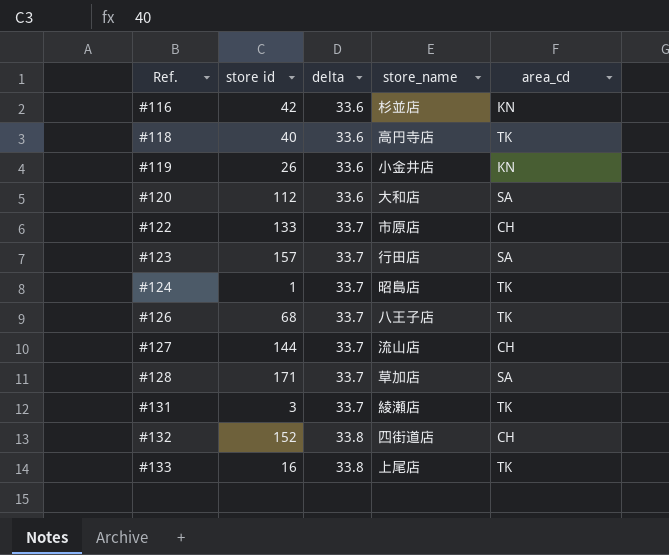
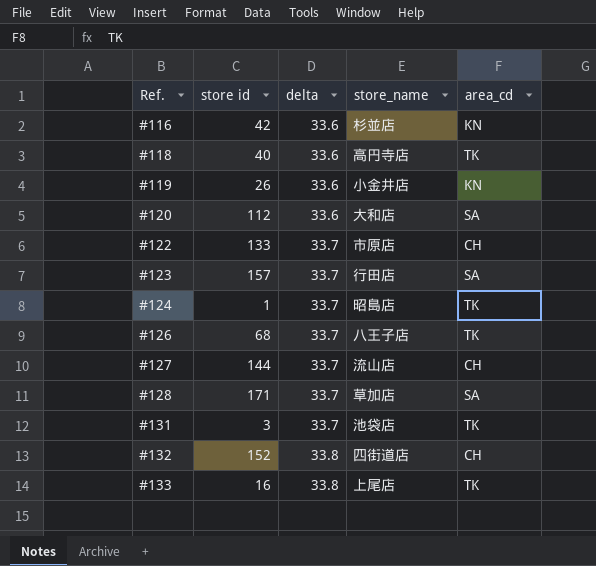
#131 | store_name: 綾瀬店 -> 池袋店

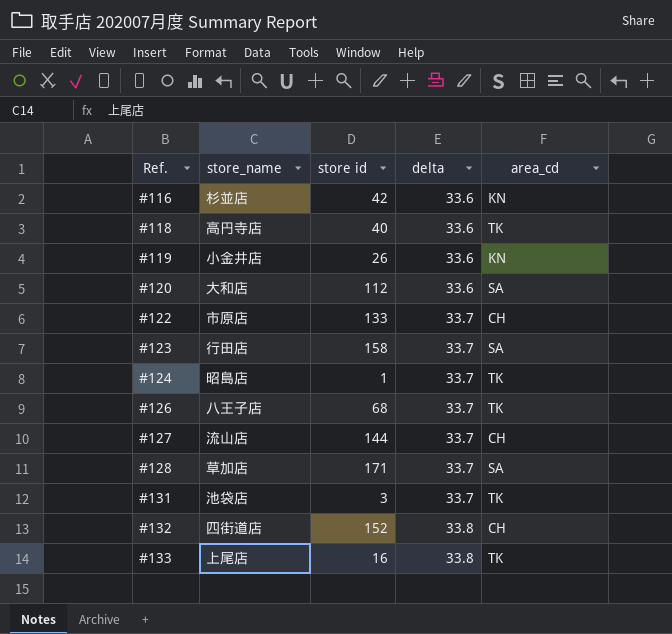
column store_name | position: 4 -> 2
#123 | store id: 157 -> 158

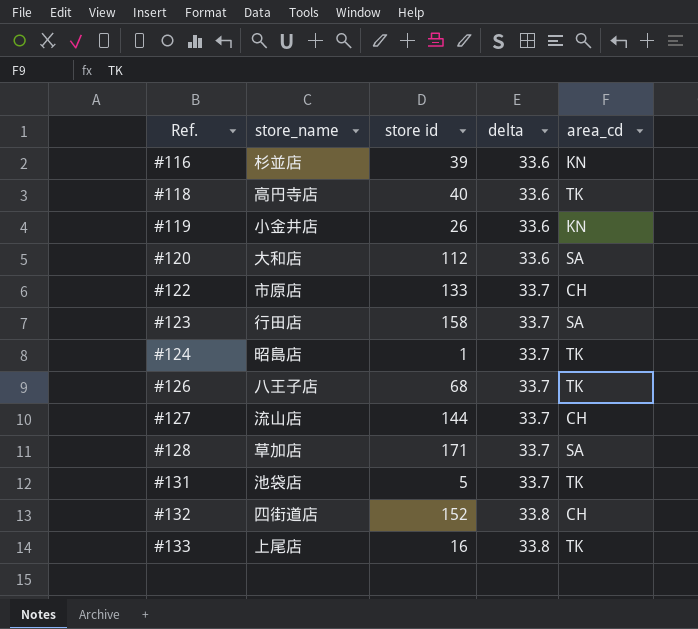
#116 | store id: 42 -> 39
#131 | store id: 3 -> 5

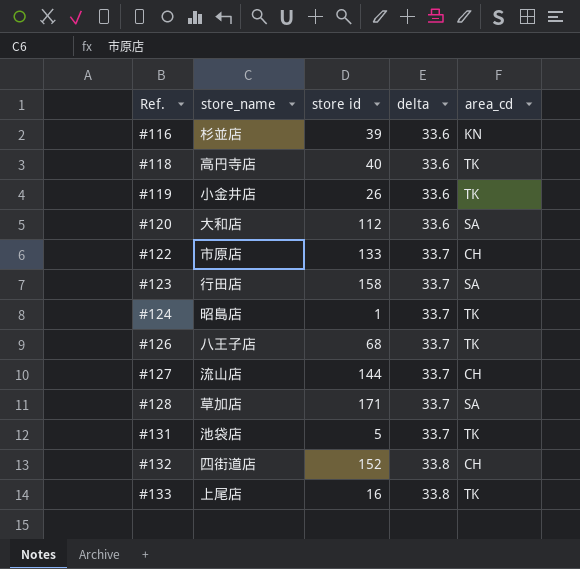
#119 | area_cd: KN -> TK

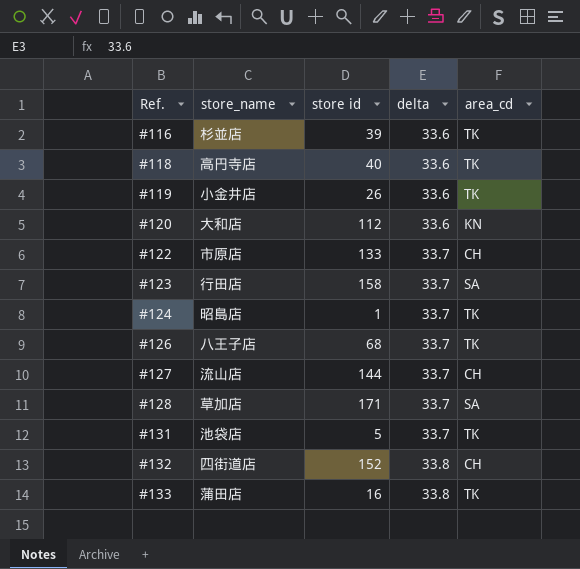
#116 | area_cd: KN -> TK
#120 | area_cd: SA -> KN
#133 | store_name: 上尾店 -> 蒲田店

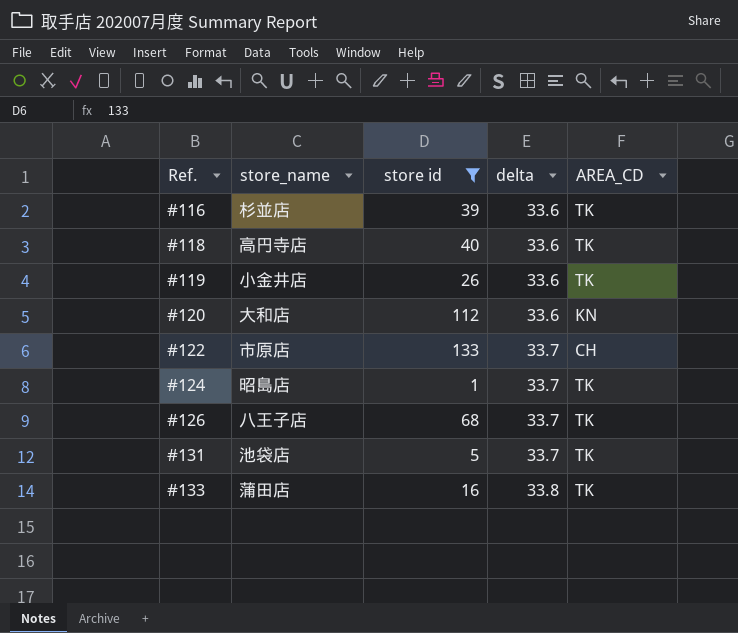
filter: none -> store id <= 133
column name: area_cd -> AREA_CD

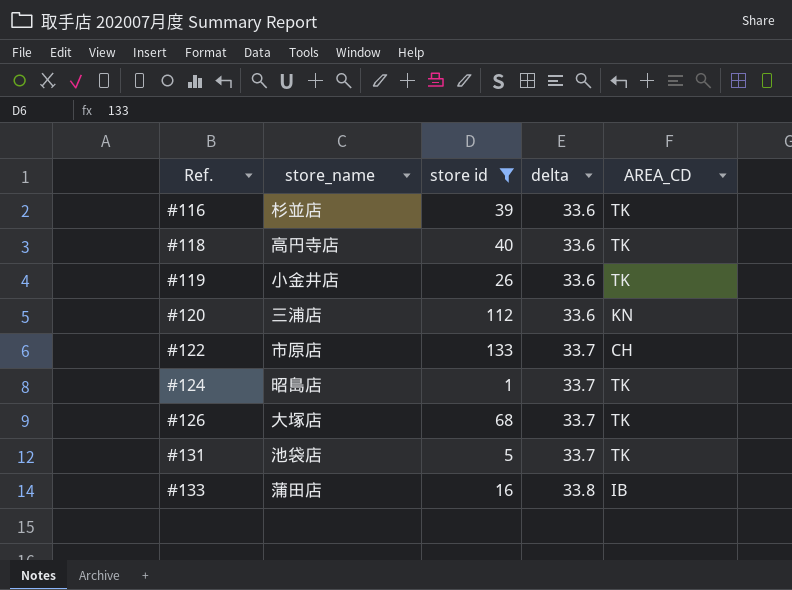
#120 | store_name: 大和店 -> 三浦店
#126 | store_name: 八王子店 -> 大塚店
#133 | AREA_CD: TK -> IB

